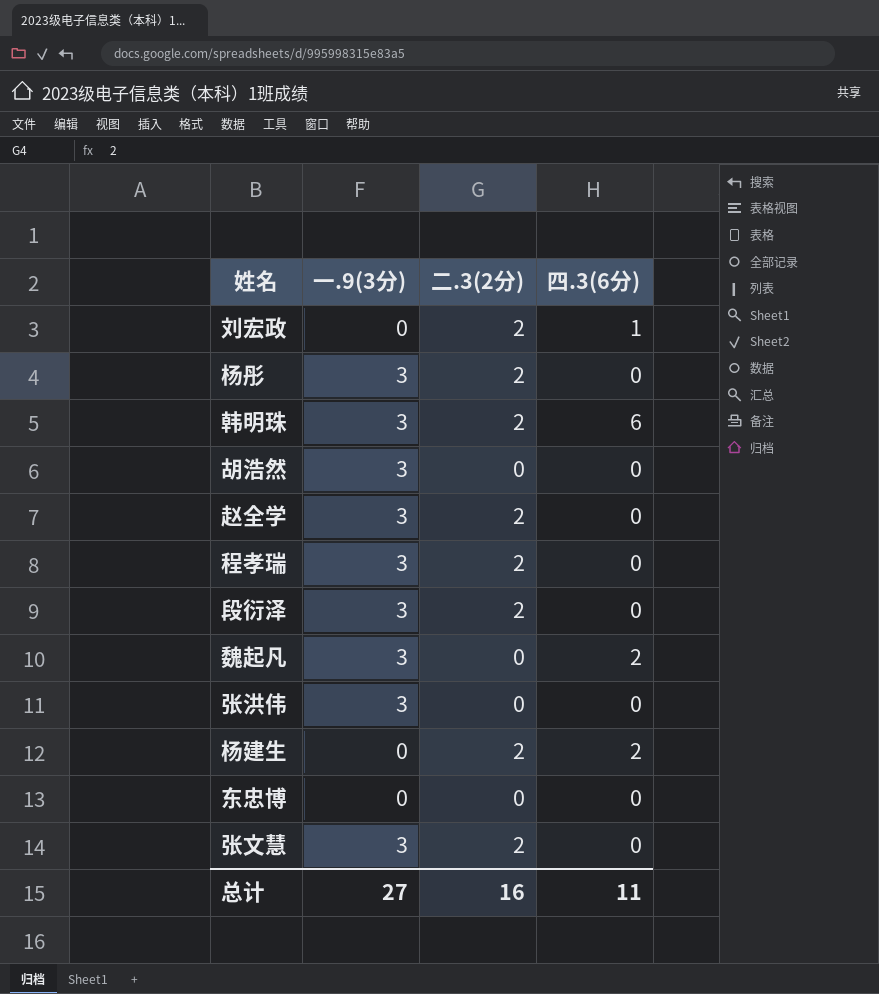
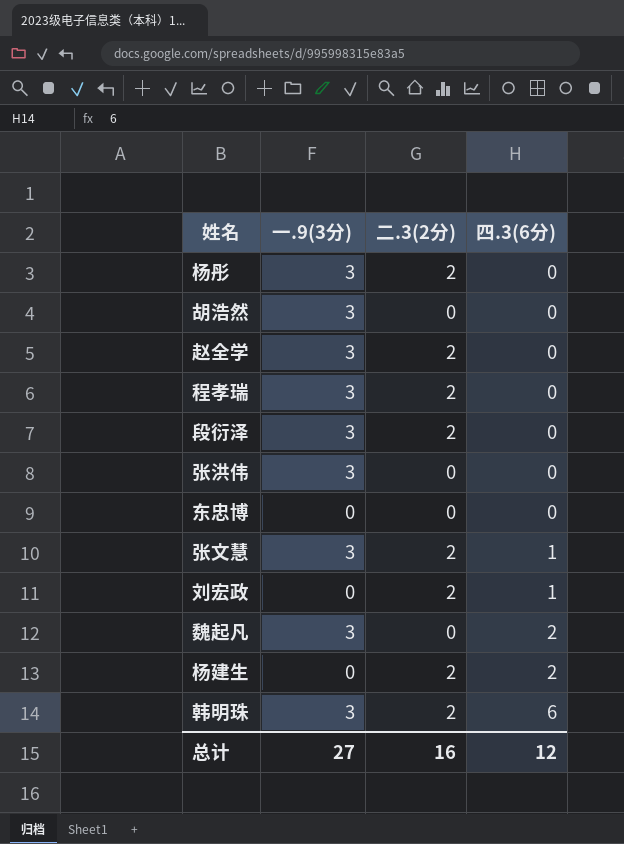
row order: none -> 四.3(6分) ascending
张文慧 | 四.3(6分): 0 -> 1
总计 | 四.3(6分): 11 -> 12

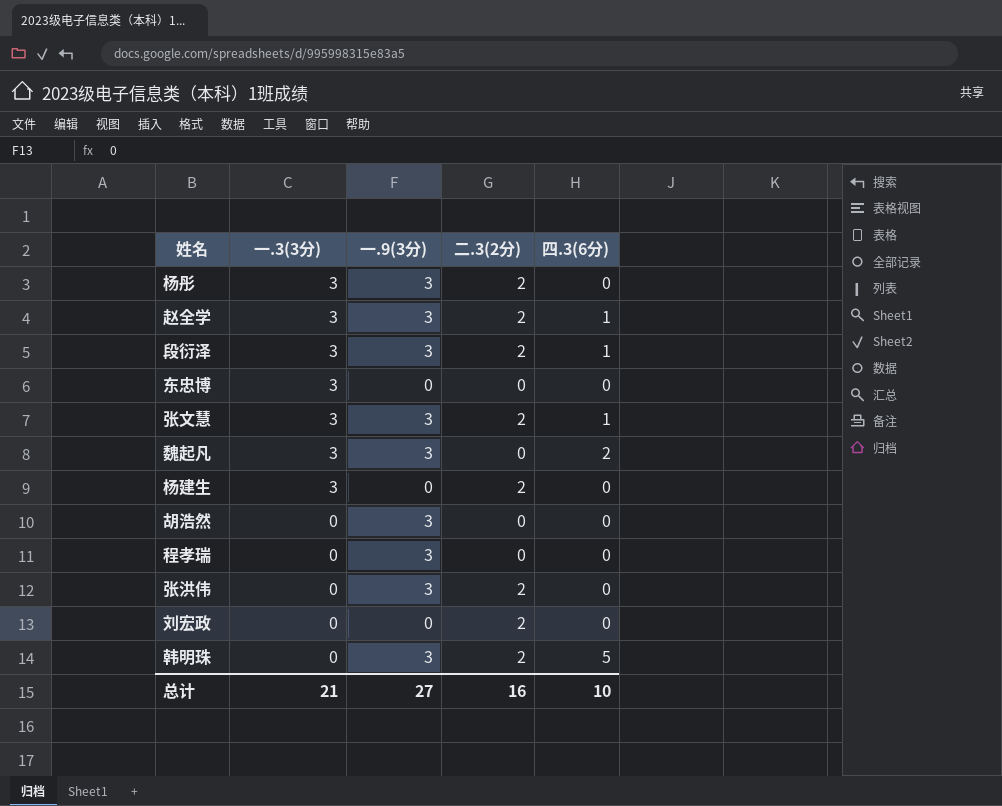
row order: 四.3(6分) ascending -> 一.3(3分) descending
column 一.3(3分) | position: none -> 2
赵全学 | 四.3(6分): 0 -> 1
段衍泽 | 四.3(6分): 0 -> 1
杨建生 | 四.3(6分): 2 -> 0
程孝瑞 | 二.3(2分): 2 -> 0
张洪伟 | 二.3(2分): 0 -> 2
刘宏政 | 四.3(6分): 1 -> 0
韩明珠 | 四.3(6分): 6 -> 5
总计 | 四.3(6分): 12 -> 10

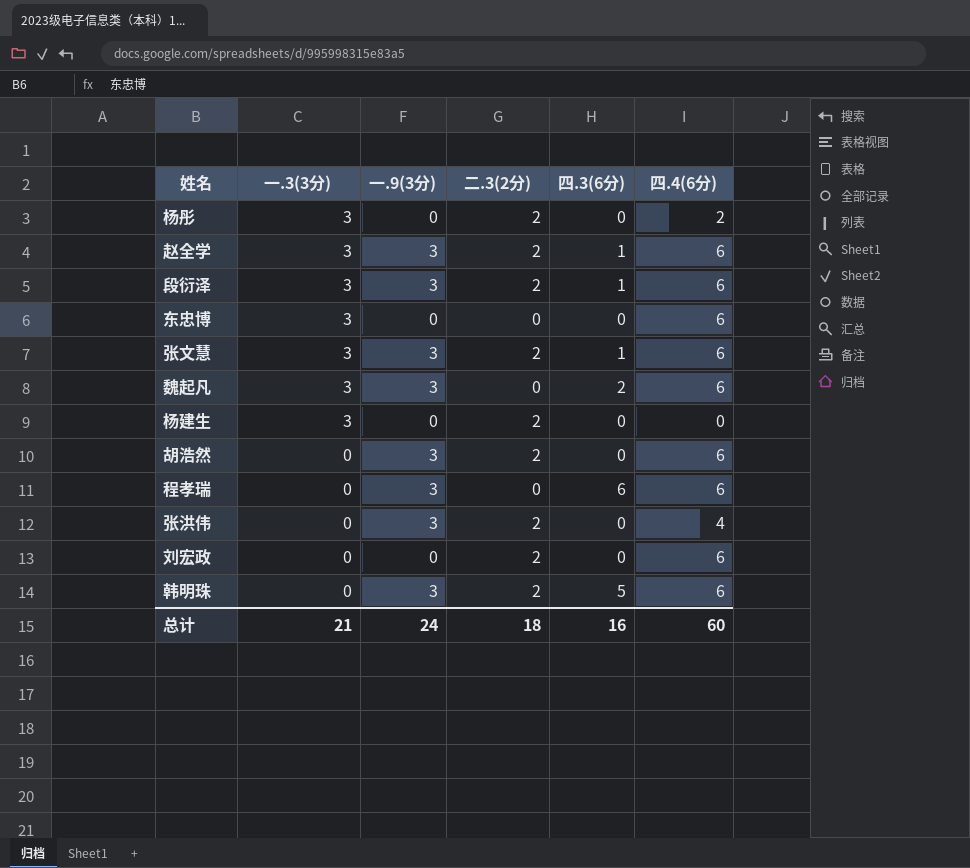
column 四.4(6分) | position: none -> 6
杨彤 | 一.9(3分): 3 -> 0
胡浩然 | 二.3(2分): 0 -> 2
程孝瑞 | 四.3(6分): 0 -> 6
总计 | 一.9(3分): 27 -> 24
总计 | 二.3(2分): 16 -> 18
总计 | 四.3(6分): 10 -> 16

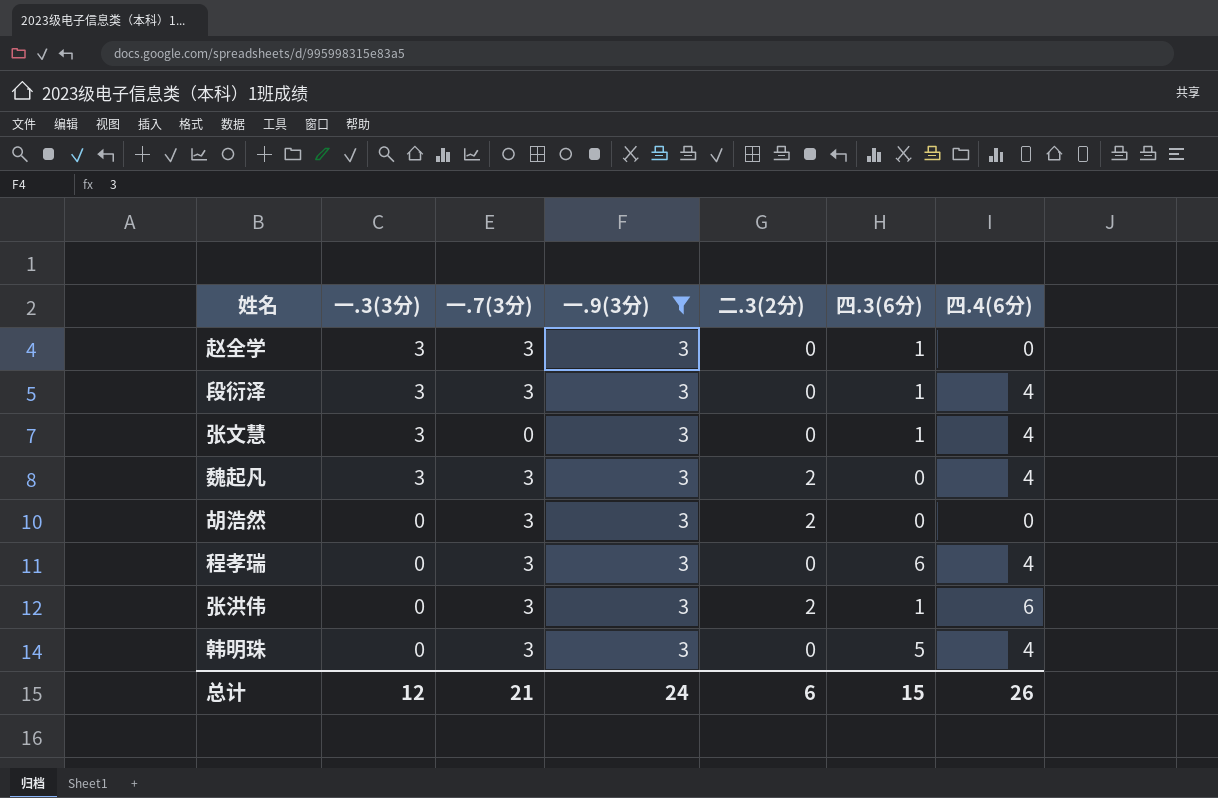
filter: none -> 一.9(3分) = 3
column 一.7(3分) | position: none -> 3
赵全学 | 二.3(2分): 2 -> 0
赵全学 | 四.4(6分): 6 -> 0
段衍泽 | 二.3(2分): 2 -> 0
段衍泽 | 四.4(6分): 6 -> 4
张文慧 | 二.3(2分): 2 -> 0
张文慧 | 四.4(6分): 6 -> 4
魏起凡 | 二.3(2分): 0 -> 2
魏起凡 | 四.3(6分): 2 -> 0
魏起凡 | 四.4(6分): 6 -> 4
胡浩然 | 四.4(6分): 6 -> 0
程孝瑞 | 四.4(6分): 6 -> 4
张洪伟 | 四.3(6分): 0 -> 1
张洪伟 | 四.4(6分): 4 -> 6
韩明珠 | 二.3(2分): 2 -> 0
韩明珠 | 四.4(6分): 6 -> 4
总计 | 一.3(3分): 21 -> 12
总计 | 二.3(2分): 18 -> 6
总计 | 四.3(6分): 16 -> 15
总计 | 四.4(6分): 60 -> 26

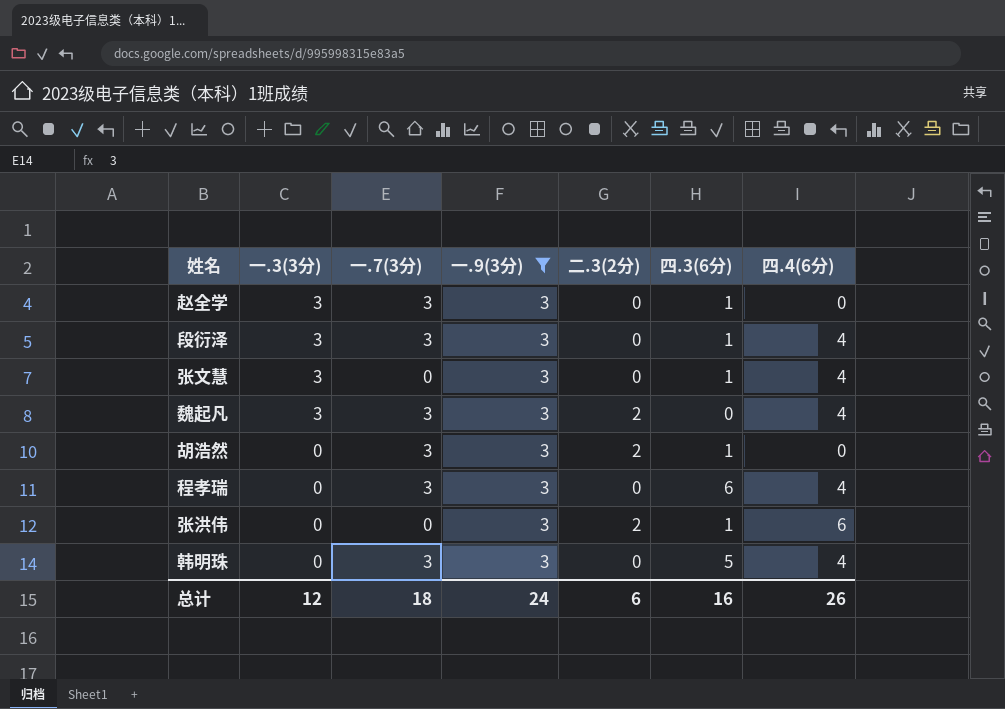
胡浩然 | 四.3(6分): 0 -> 1
张洪伟 | 一.7(3分): 3 -> 0
总计 | 一.7(3分): 21 -> 18
总计 | 四.3(6分): 15 -> 16

